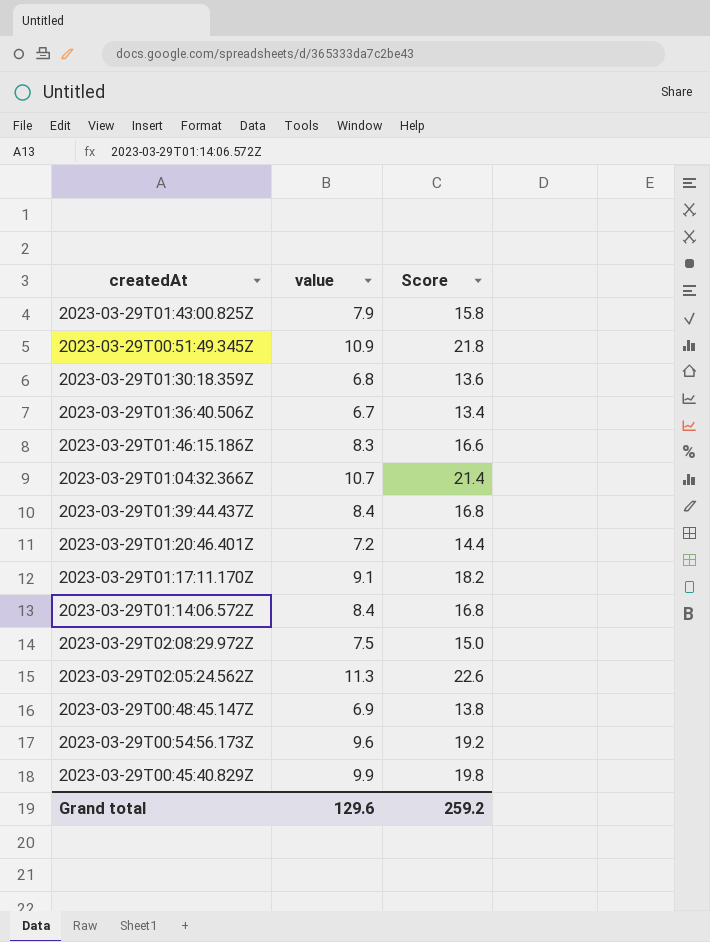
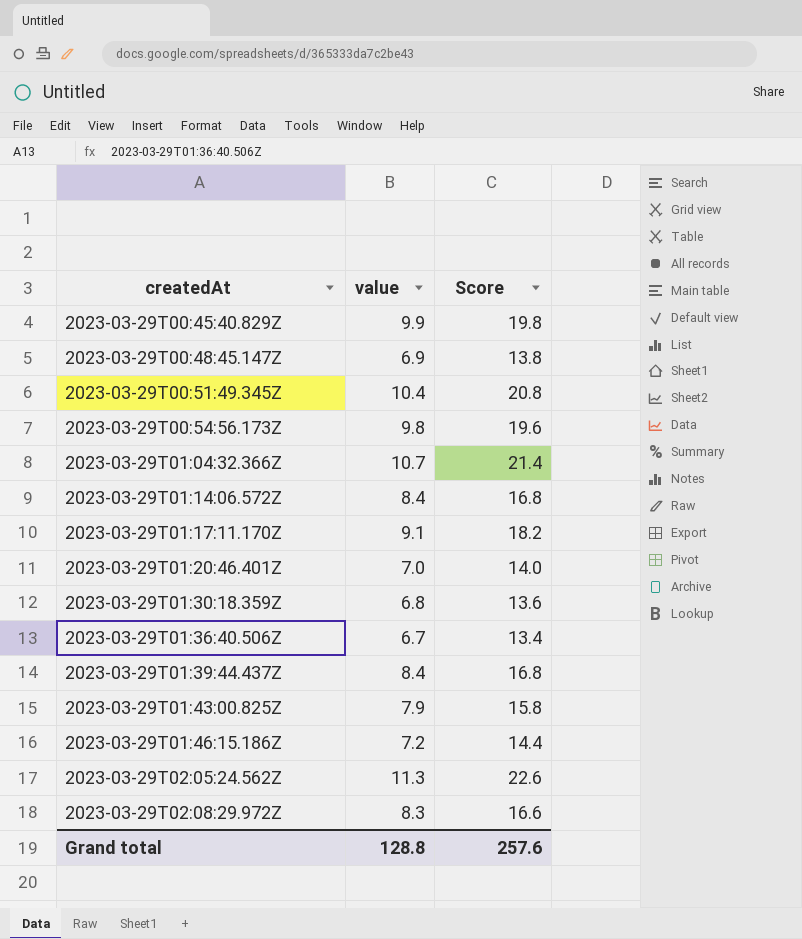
row order: none -> createdAt ascending
2023-03-29T00:51:49.345Z | value: 10.9 -> 10.4
2023-03-29T00:51:49.345Z | Score: 21.8 -> 20.8
2023-03-29T00:54:56.173Z | value: 9.6 -> 9.8
2023-03-29T00:54:56.173Z | Score: 19.2 -> 19.6
2023-03-29T01:20:46.401Z | value: 7.2 -> 7.0
2023-03-29T01:20:46.401Z | Score: 14.4 -> 14.0
2023-03-29T01:46:15.186Z | value: 8.3 -> 7.2
2023-03-29T01:46:15.186Z | Score: 16.6 -> 14.4
2023-03-29T02:08:29.972Z | value: 7.5 -> 8.3
2023-03-29T02:08:29.972Z | Score: 15.0 -> 16.6
Grand total | value: 129.6 -> 128.8
Grand total | Score: 259.2 -> 257.6

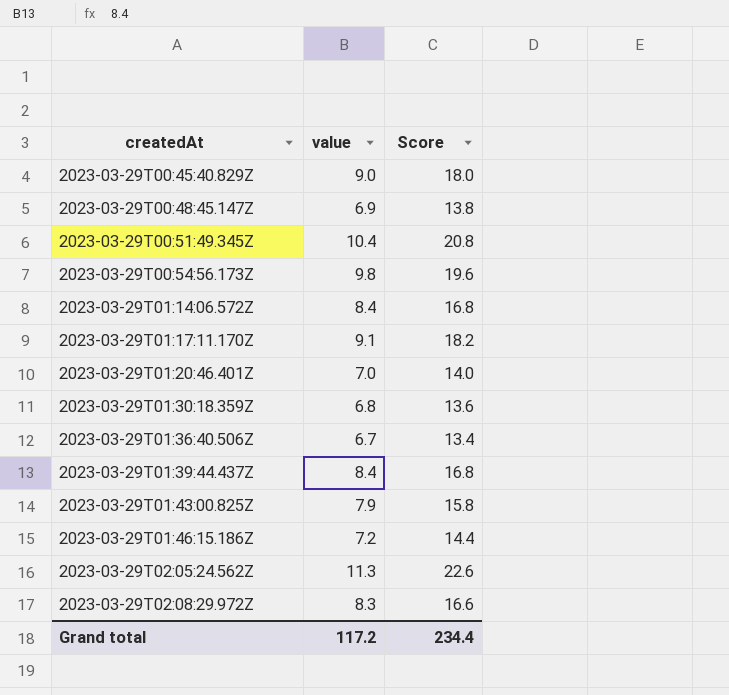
row 2023-03-29T01:04:32.366Z: 10.7 | 21.4 -> none
2023-03-29T00:45:40.829Z | value: 9.9 -> 9.0
2023-03-29T00:45:40.829Z | Score: 19.8 -> 18.0
Grand total | value: 128.8 -> 117.2
Grand total | Score: 257.6 -> 234.4

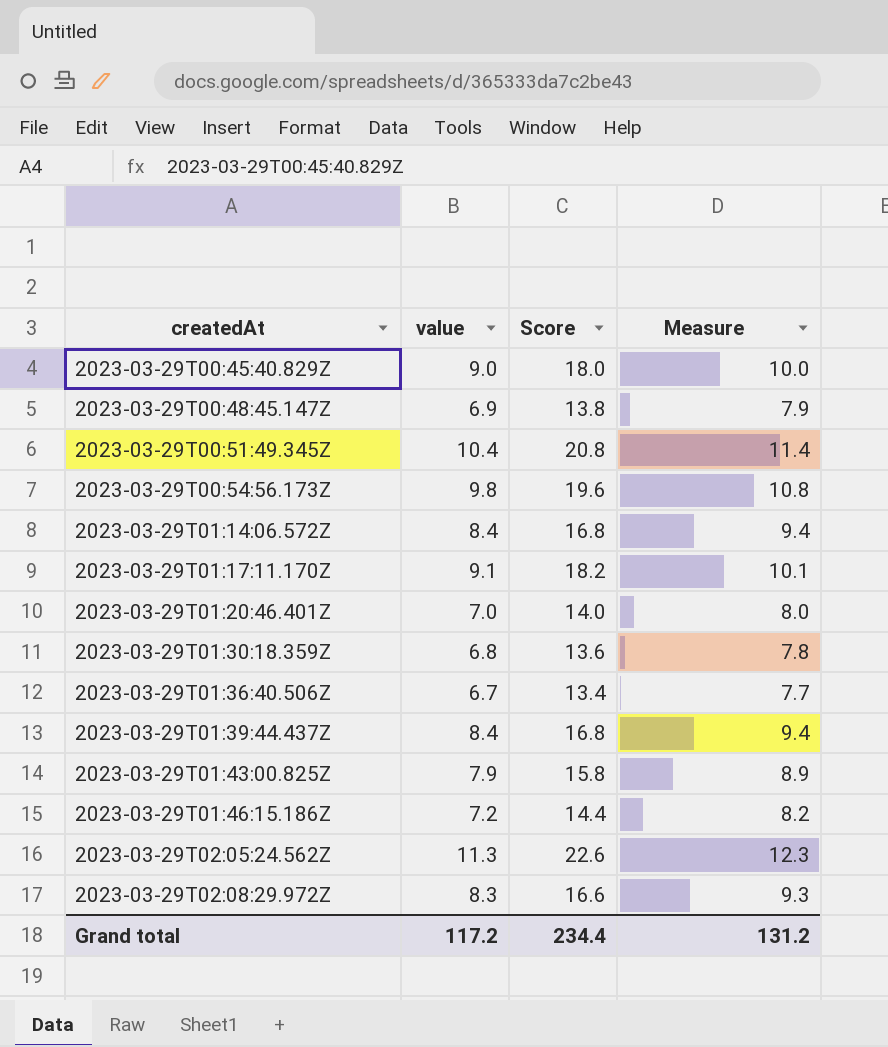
column Measure | formula: none -> [value] + 1

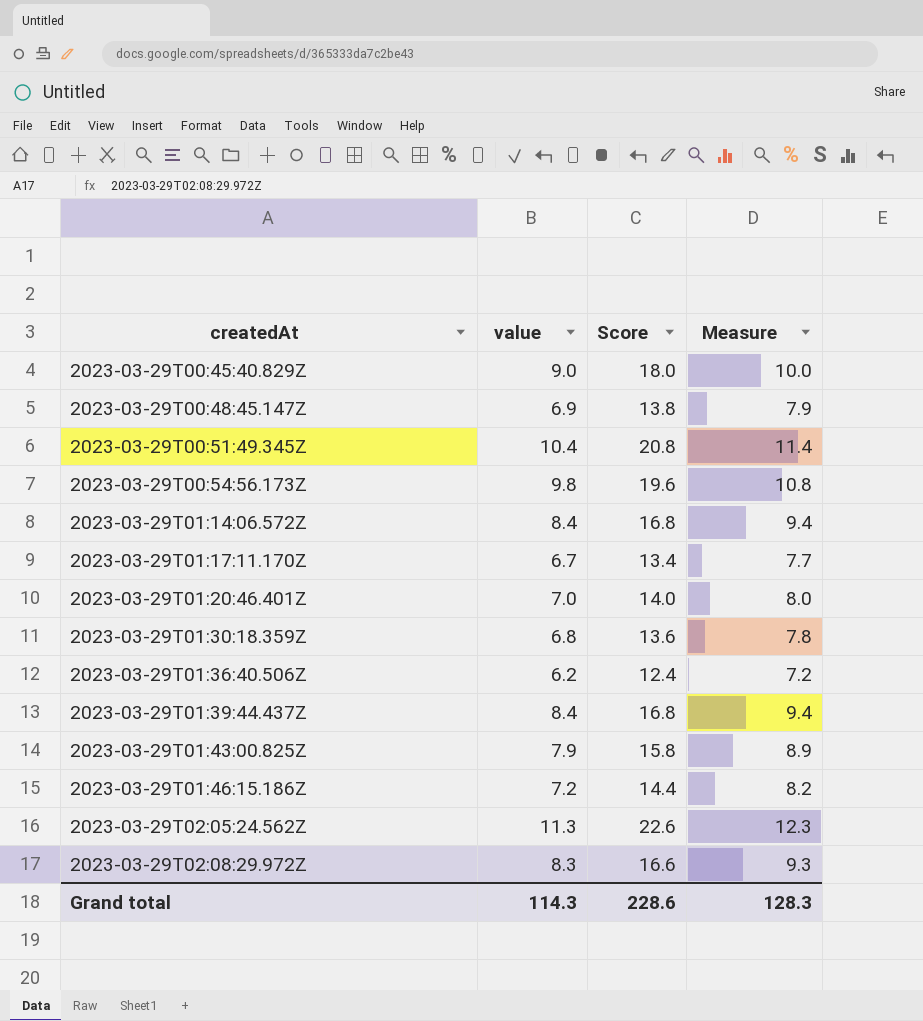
2023-03-29T01:17:11.170Z | value: 9.1 -> 6.7
2023-03-29T01:17:11.170Z | Score: 18.2 -> 13.4
2023-03-29T01:17:11.170Z | Measure: 10.1 -> 7.7
2023-03-29T01:36:40.506Z | value: 6.7 -> 6.2
2023-03-29T01:36:40.506Z | Score: 13.4 -> 12.4
2023-03-29T01:36:40.506Z | Measure: 7.7 -> 7.2
Grand total | value: 117.2 -> 114.3
Grand total | Score: 234.4 -> 228.6
Grand total | Measure: 131.2 -> 128.3

